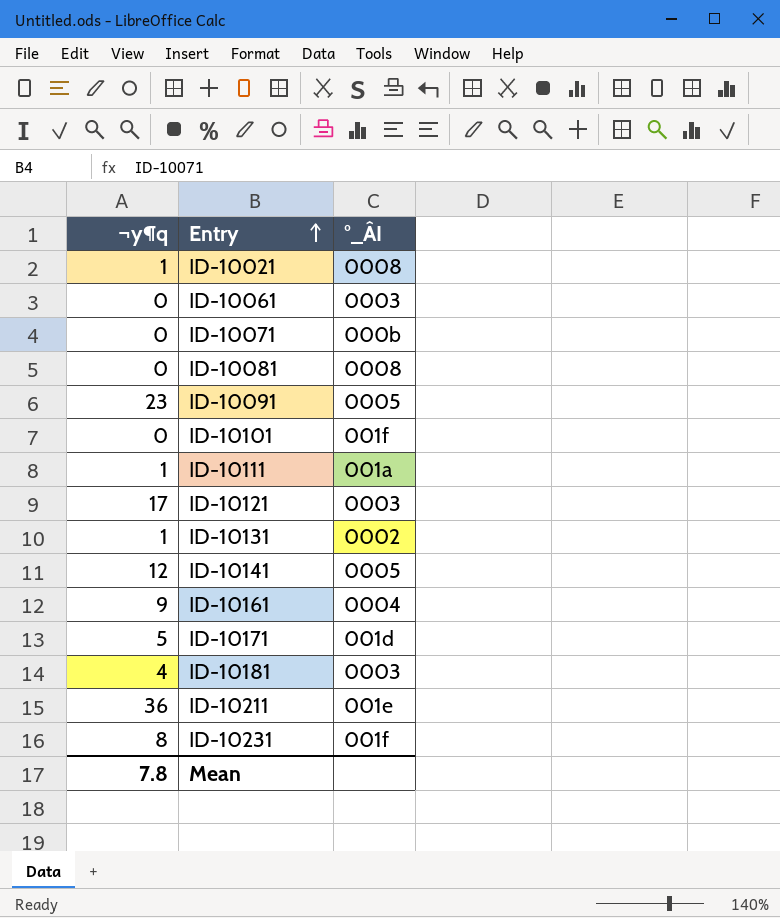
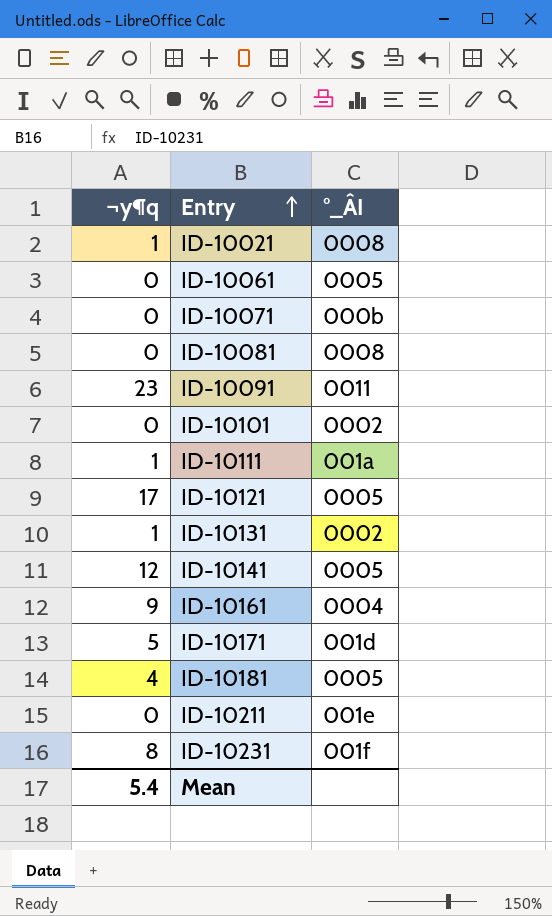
ID-10061 | °_ÂI: 0003 -> 0005
ID-10091 | °_ÂI: 0005 -> 0011
ID-10101 | °_ÂI: 001f -> 0002
ID-10121 | °_ÂI: 0003 -> 0005
ID-10181 | °_ÂI: 0003 -> 0005
ID-10211 | ¬y¶q: 36 -> 0
Mean | ¬y¶q: 7.8 -> 5.4

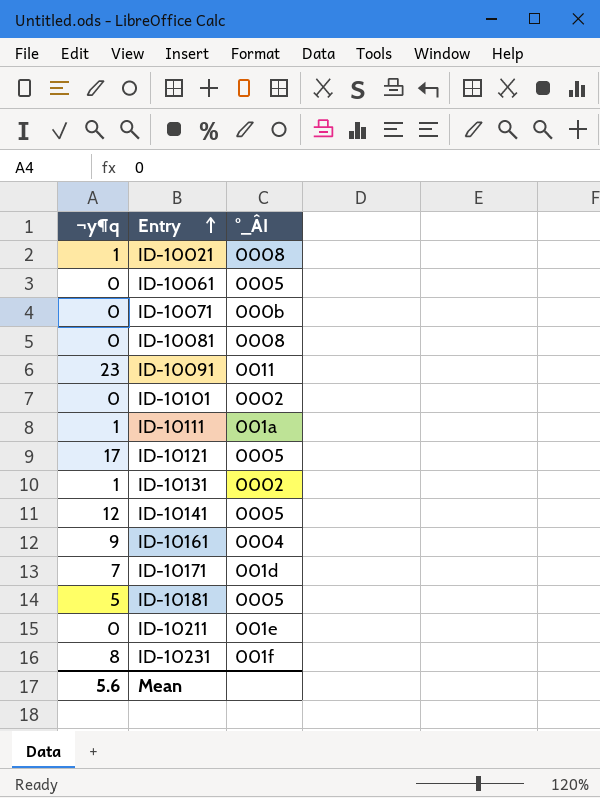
ID-10171 | ¬y¶q: 5 -> 7
ID-10181 | ¬y¶q: 4 -> 5
Mean | ¬y¶q: 5.4 -> 5.6

